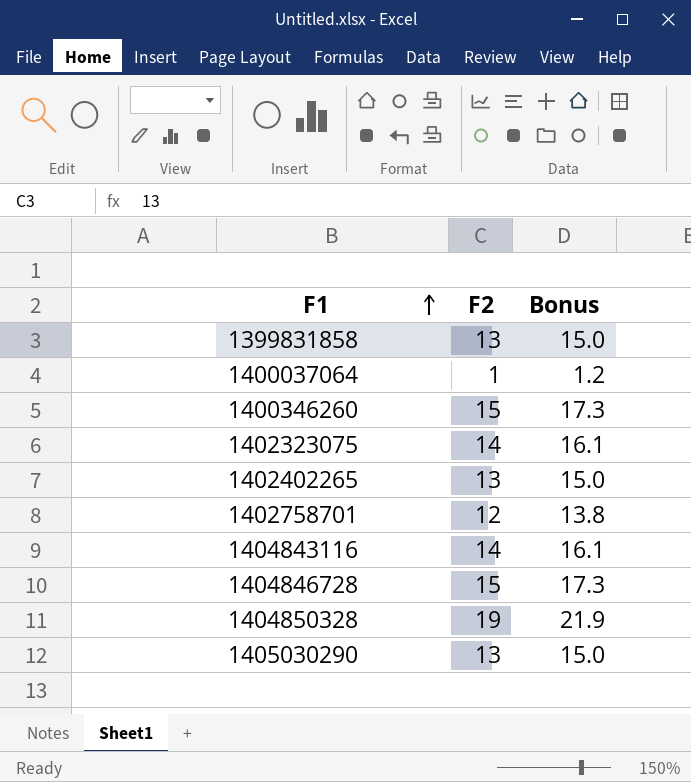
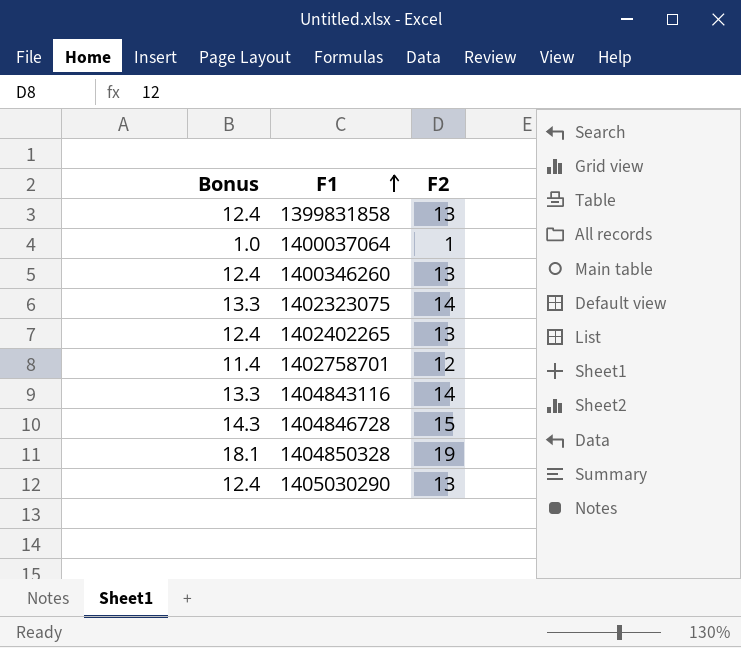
column Bonus | formula: [F2] * 1.15 -> [F2] * 0.95
column Bonus | position: 3 -> 1
1400346260 | F2: 15 -> 13

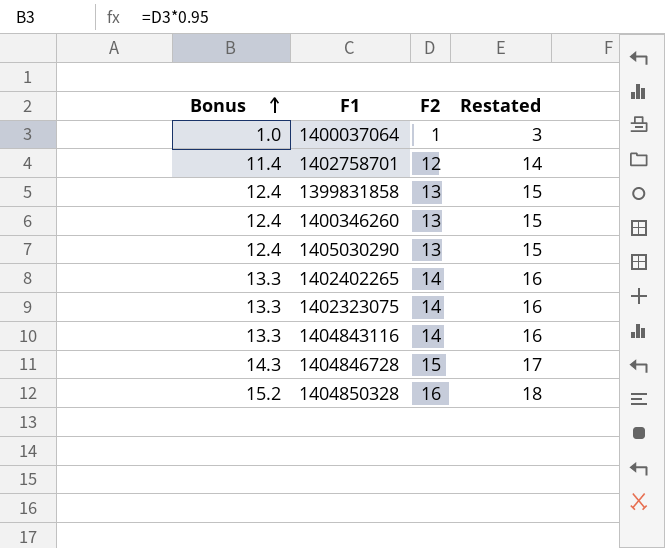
row order: F1 ascending -> Bonus ascending
column Restated | formula: none -> [F2] + 2
1402402265 | Bonus: 12.4 -> 13.3
1402402265 | F2: 13 -> 14
1404850328 | Bonus: 18.1 -> 15.2
1404850328 | F2: 19 -> 16

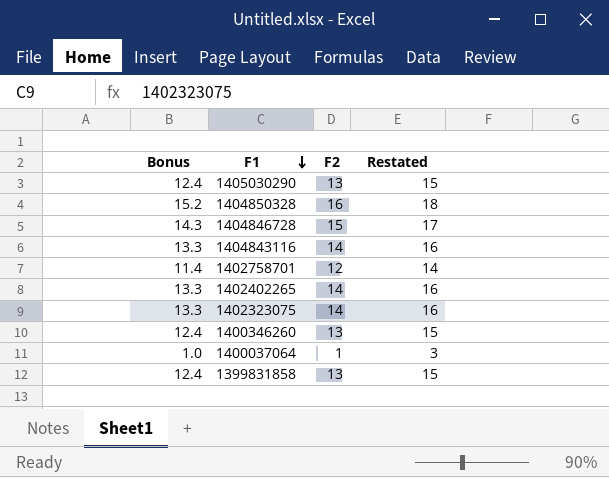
row order: Bonus ascending -> F1 descending

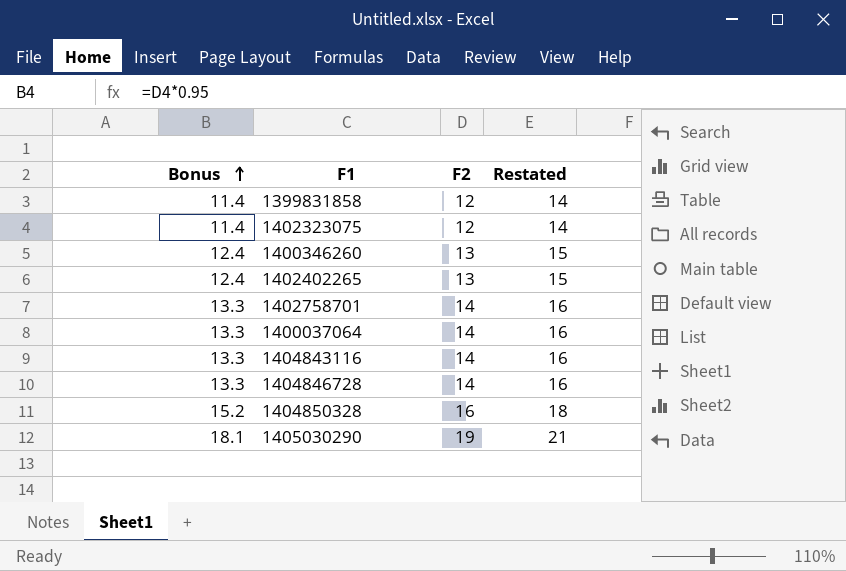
row order: F1 descending -> Bonus ascending
1399831858 | Bonus: 12.4 -> 11.4
1399831858 | F2: 13 -> 12
1399831858 | Restated: 15 -> 14
1402323075 | Bonus: 13.3 -> 11.4
1402323075 | F2: 14 -> 12
1402323075 | Restated: 16 -> 14
1402402265 | Bonus: 13.3 -> 12.4
1402402265 | F2: 14 -> 13
1402402265 | Restated: 16 -> 15
1402758701 | Bonus: 11.4 -> 13.3
1402758701 | F2: 12 -> 14
1402758701 | Restated: 14 -> 16
1400037064 | Bonus: 1.0 -> 13.3
1400037064 | F2: 1 -> 14
1400037064 | Restated: 3 -> 16
1404846728 | Bonus: 14.3 -> 13.3
1404846728 | F2: 15 -> 14
1404846728 | Restated: 17 -> 16
1405030290 | Bonus: 12.4 -> 18.1
1405030290 | F2: 13 -> 19
1405030290 | Restated: 15 -> 21

